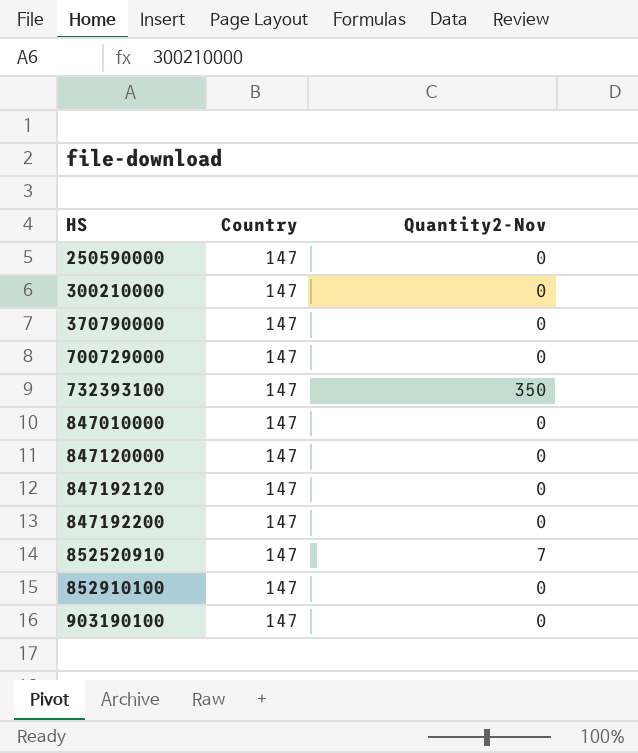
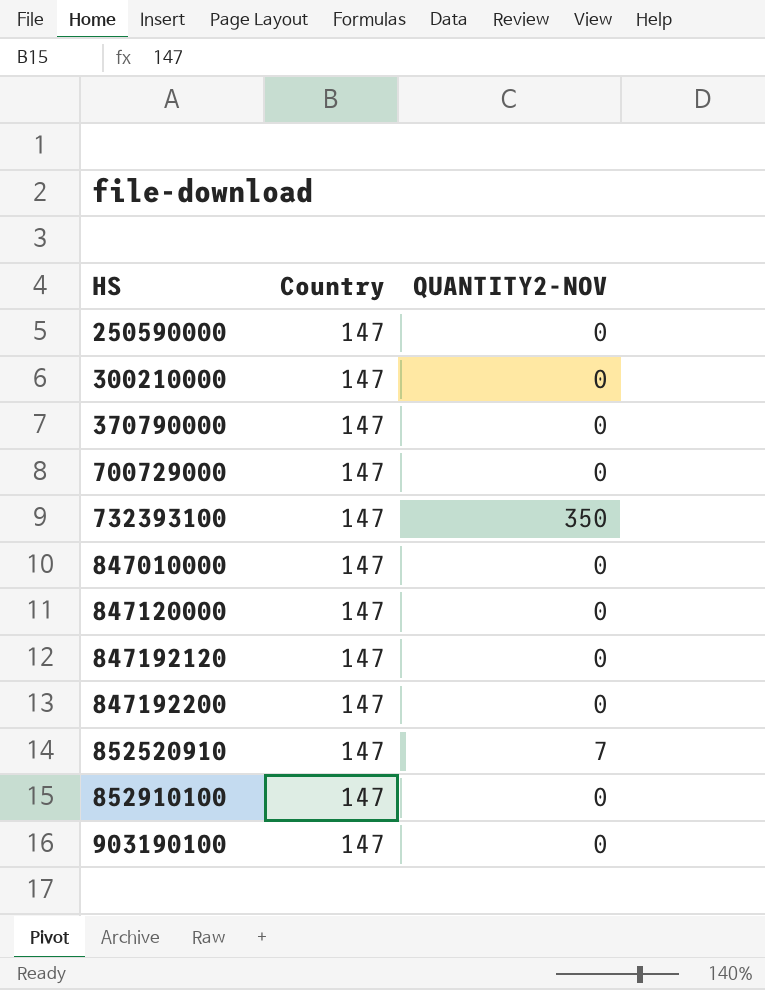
column name: Quantity2-Nov -> QUANTITY2-NOV

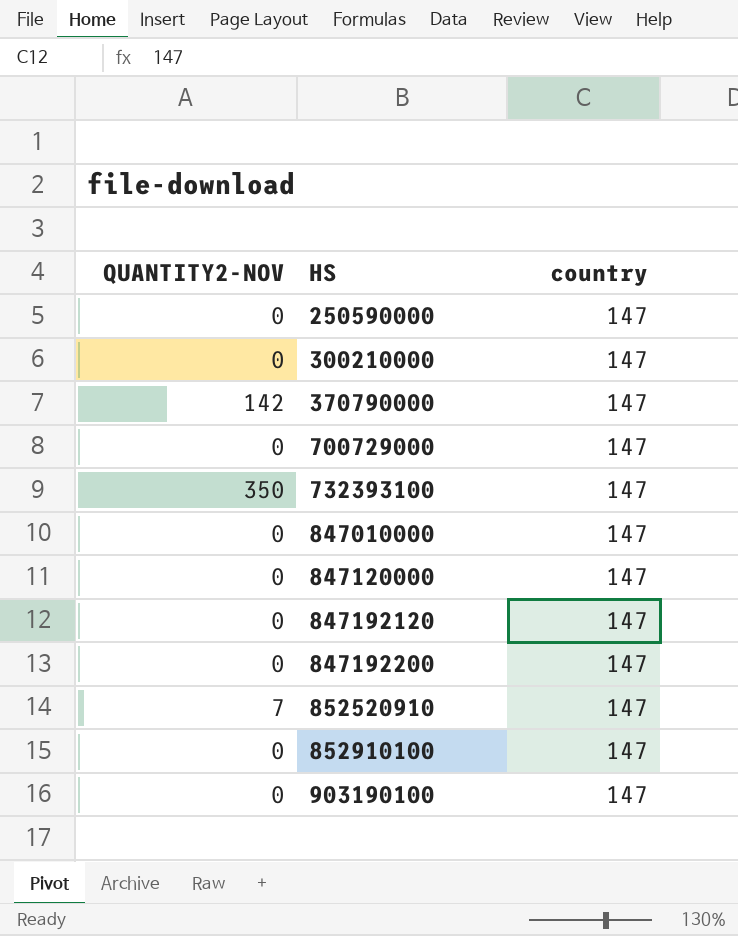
column QUANTITY2-NOV | position: 3 -> 1
column name: Country -> country
370790000 | QUANTITY2-NOV: 0 -> 142

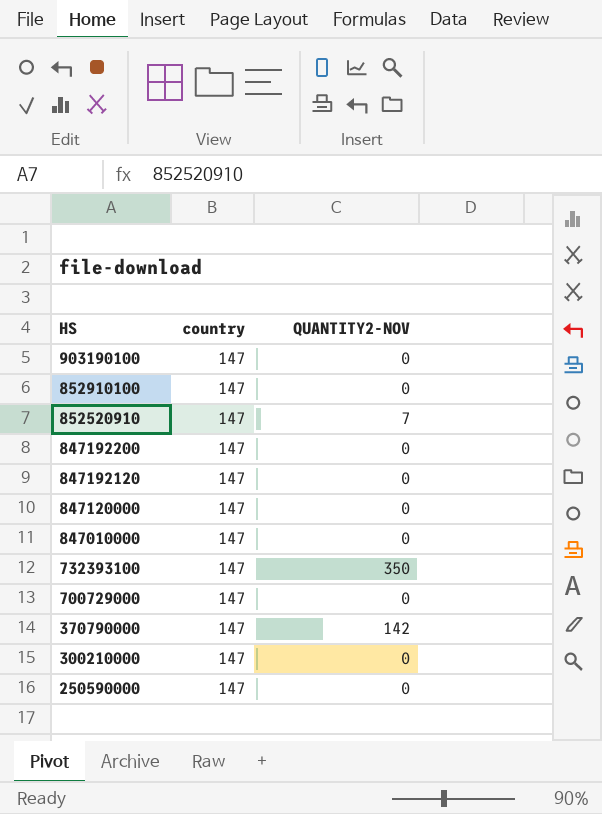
row order: HS ascending -> HS descending
column QUANTITY2-NOV | position: 1 -> 3

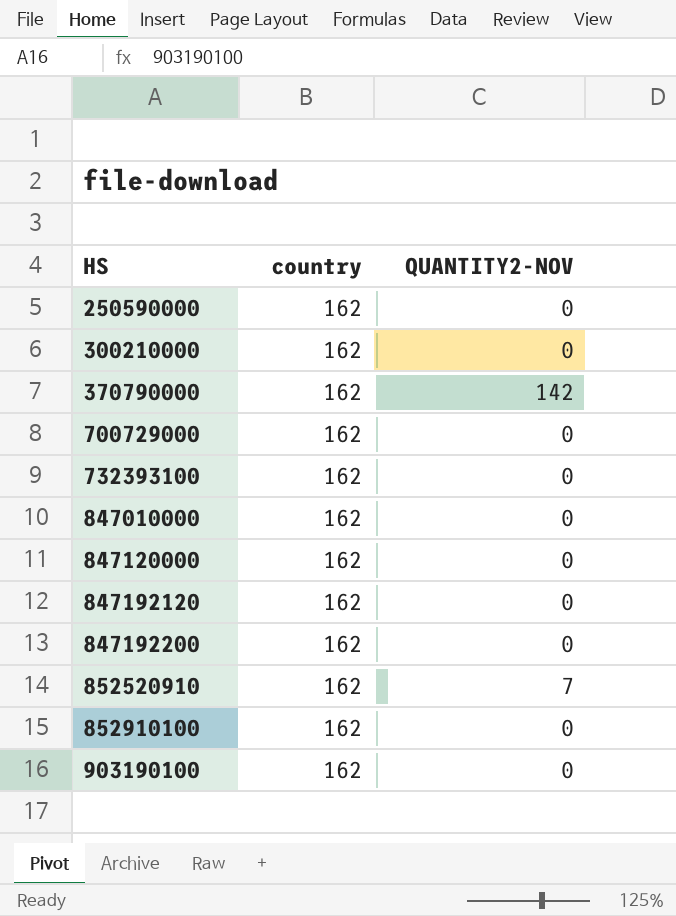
row order: HS descending -> HS ascending
250590000 | country: 147 -> 162
300210000 | country: 147 -> 162
370790000 | country: 147 -> 162
700729000 | country: 147 -> 162
732393100 | country: 147 -> 162
732393100 | QUANTITY2-NOV: 350 -> 0
847010000 | country: 147 -> 162
847120000 | country: 147 -> 162
847192120 | country: 147 -> 162
847192200 | country: 147 -> 162
852520910 | country: 147 -> 162
852910100 | country: 147 -> 162
903190100 | country: 147 -> 162

